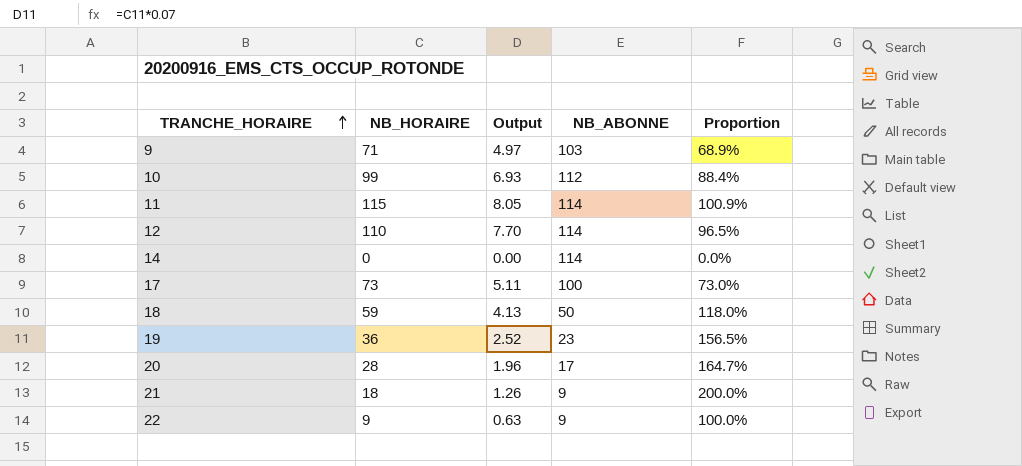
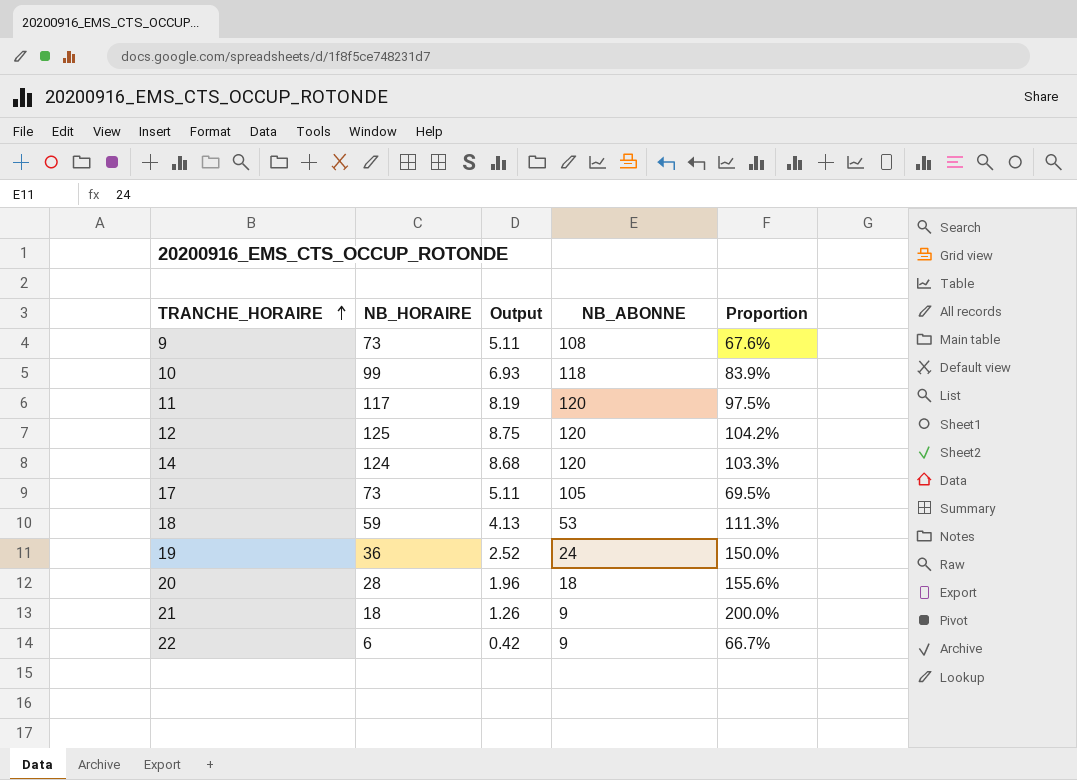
9 | NB_HORAIRE: 71 -> 73
9 | Output: 4.97 -> 5.11
9 | NB_ABONNE: 103 -> 108
9 | Proportion: 68.9% -> 67.6%
10 | NB_ABONNE: 112 -> 118
10 | Proportion: 88.4% -> 83.9%
11 | NB_HORAIRE: 115 -> 117
11 | Output: 8.05 -> 8.19
11 | NB_ABONNE: 114 -> 120
11 | Proportion: 100.9% -> 97.5%
12 | NB_HORAIRE: 110 -> 125
12 | Output: 7.70 -> 8.75
12 | NB_ABONNE: 114 -> 120
12 | Proportion: 96.5% -> 104.2%
14 | NB_HORAIRE: 0 -> 124
14 | Output: 0.00 -> 8.68
14 | NB_ABONNE: 114 -> 120
14 | Proportion: 0.0% -> 103.3%
17 | NB_ABONNE: 100 -> 105
17 | Proportion: 73.0% -> 69.5%
18 | NB_ABONNE: 50 -> 53
18 | Proportion: 118.0% -> 111.3%
19 | NB_ABONNE: 23 -> 24
19 | Proportion: 156.5% -> 150.0%
20 | NB_ABONNE: 17 -> 18
20 | Proportion: 164.7% -> 155.6%
22 | NB_HORAIRE: 9 -> 6
22 | Output: 0.63 -> 0.42
22 | Proportion: 100.0% -> 66.7%

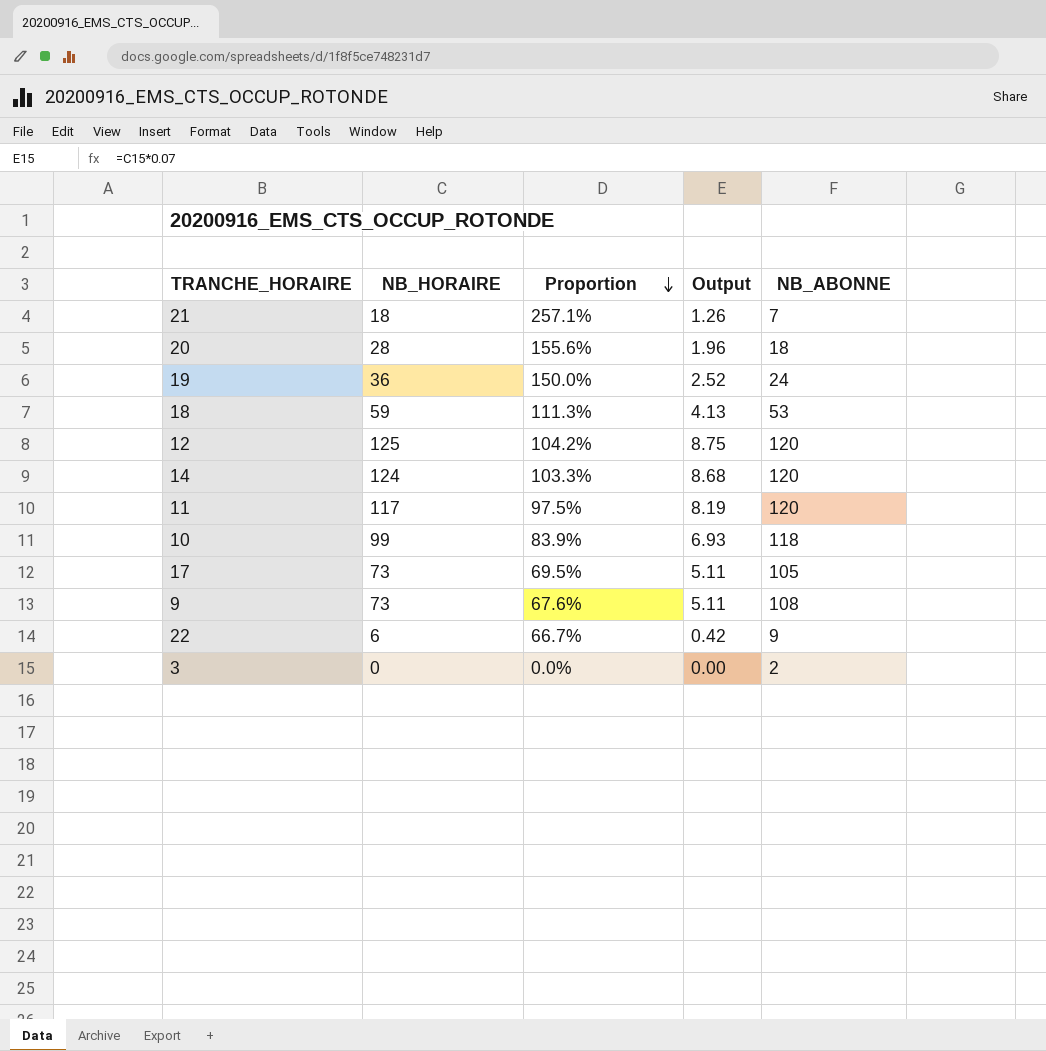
row order: TRANCHE_HORAIRE ascending -> Proportion descending
column Proportion | position: 5 -> 3
21 | Proportion: 200.0% -> 257.1%
21 | NB_ABONNE: 9 -> 7
row 3: none -> 0 | 0.0% | 0.00 | 2

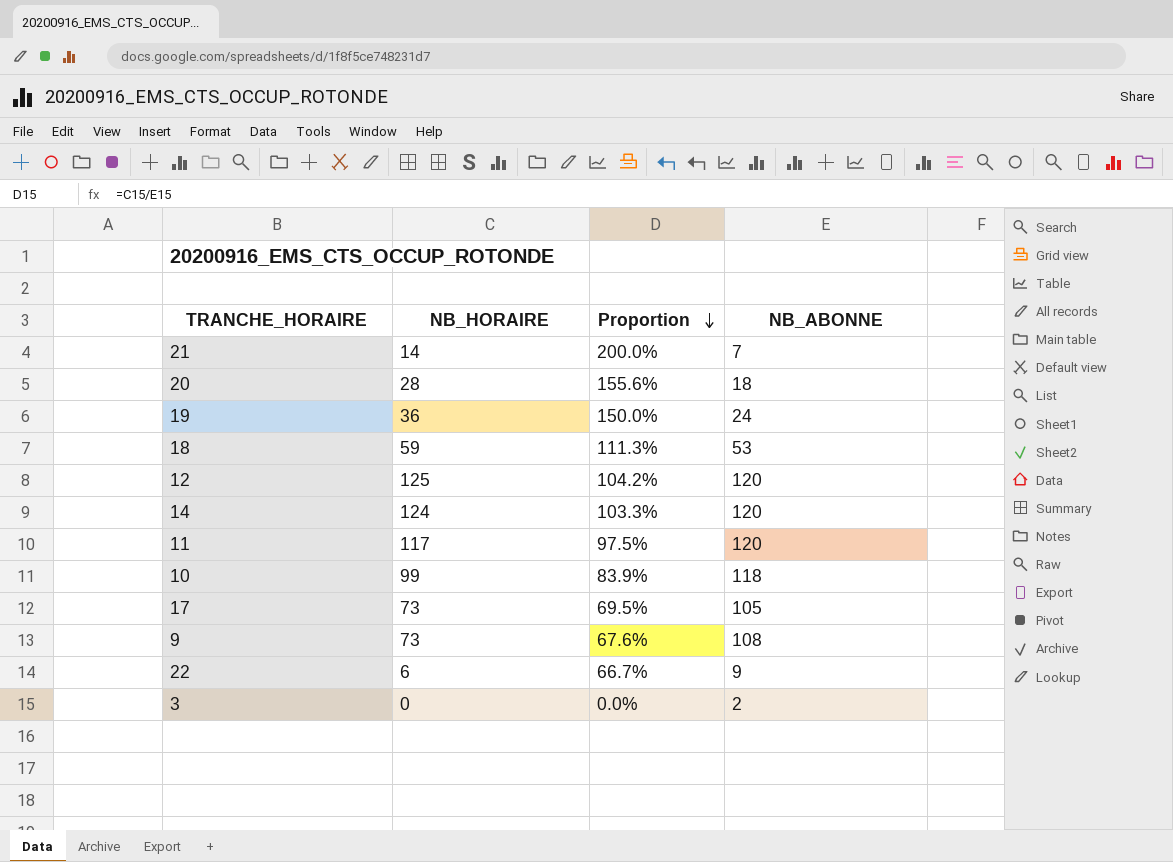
column Output | formula: [NB_HORAIRE] * 0.07 -> none
21 | NB_HORAIRE: 18 -> 14
21 | Proportion: 257.1% -> 200.0%

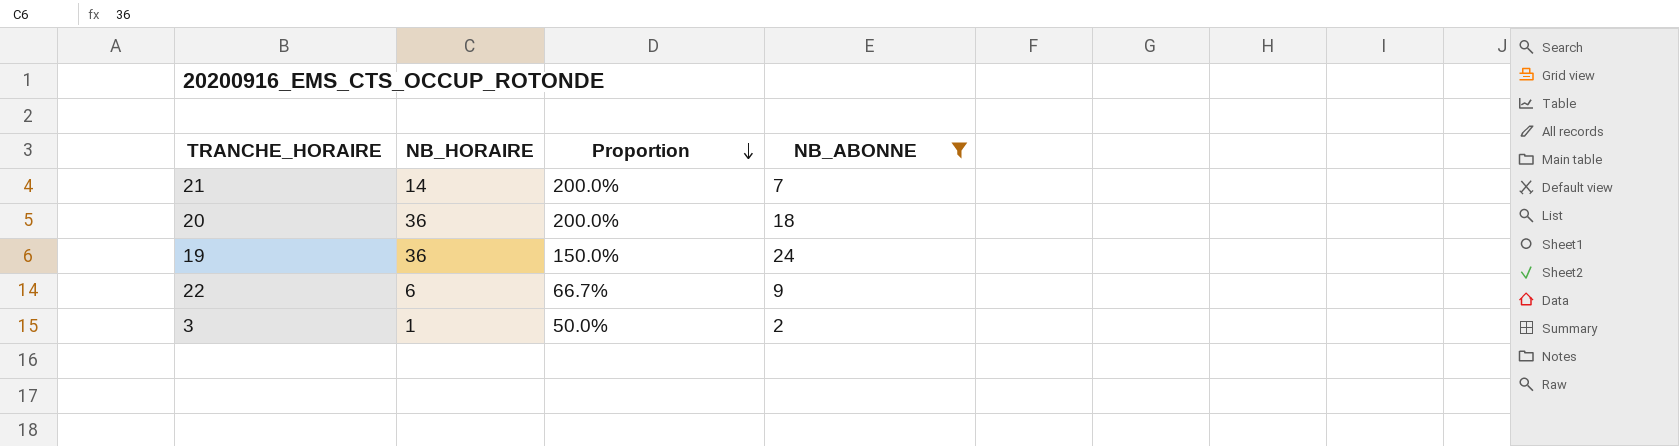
filter: none -> NB_ABONNE <= 24
20 | NB_HORAIRE: 28 -> 36
20 | Proportion: 155.6% -> 200.0%
3 | NB_HORAIRE: 0 -> 1
3 | Proportion: 0.0% -> 50.0%

